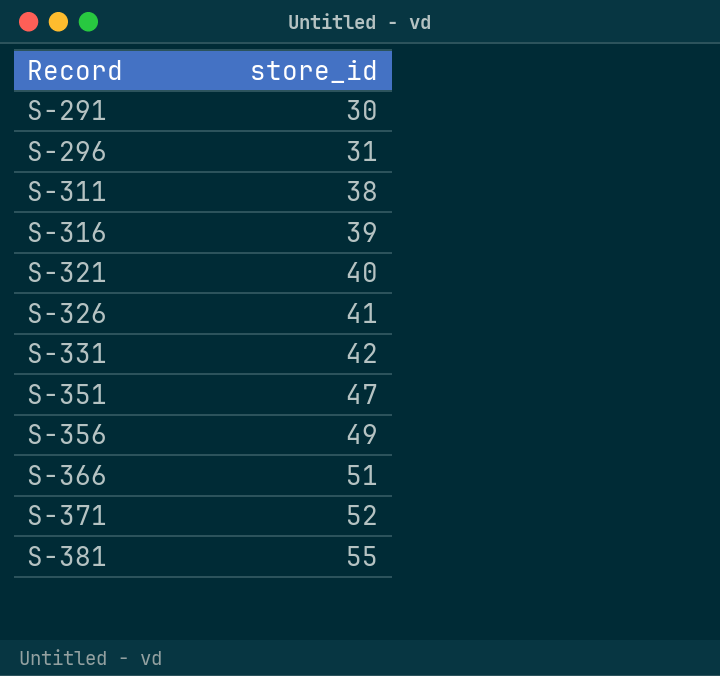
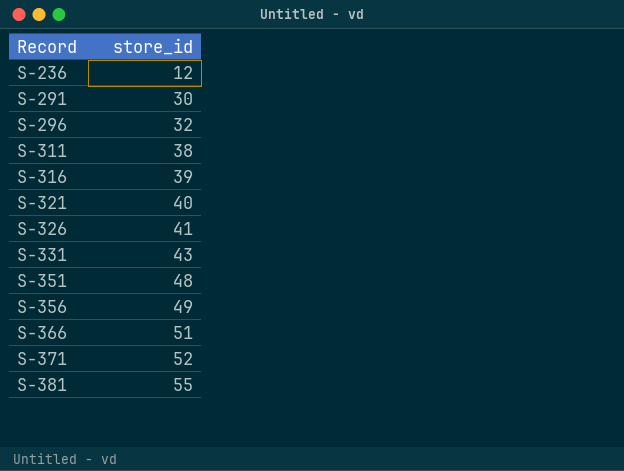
row S-236: none -> 12
S-296 | store_id: 31 -> 32
S-331 | store_id: 42 -> 43
S-351 | store_id: 47 -> 48

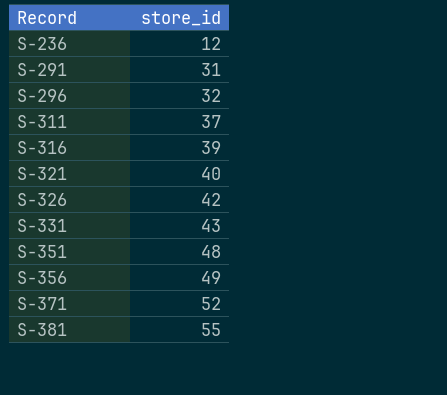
row S-366: 51 -> none
S-291 | store_id: 30 -> 31
S-311 | store_id: 38 -> 37
S-326 | store_id: 41 -> 42

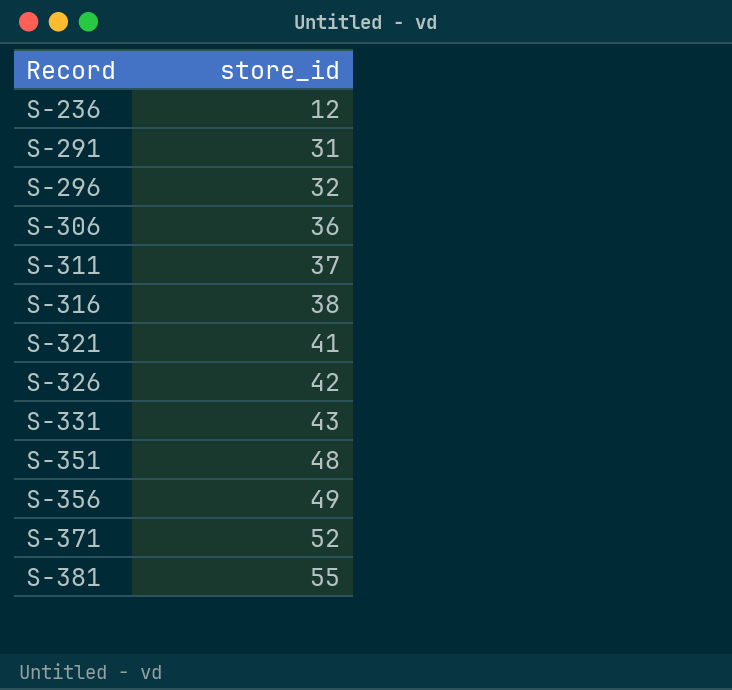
row S-306: none -> 36
S-316 | store_id: 39 -> 38
S-321 | store_id: 40 -> 41

